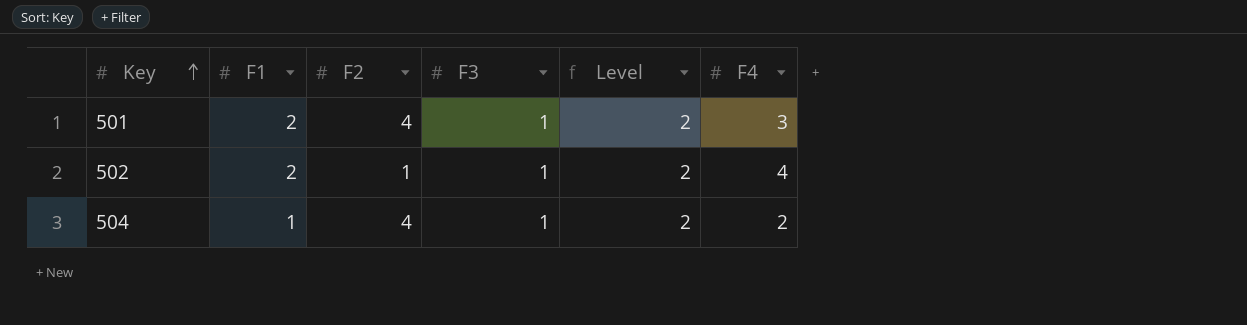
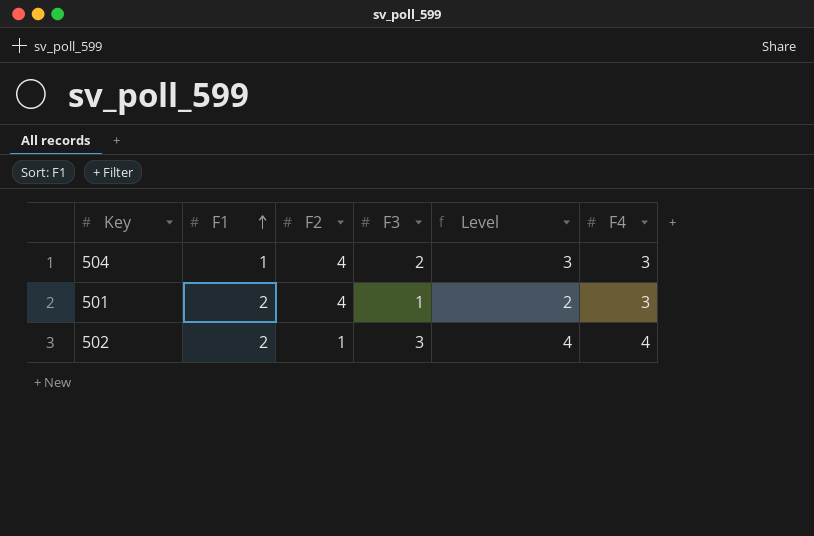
row order: Key ascending -> F1 ascending
504 | F3: 1 -> 2
504 | Level: 2 -> 3
504 | F4: 2 -> 3
502 | F3: 1 -> 3
502 | Level: 2 -> 4

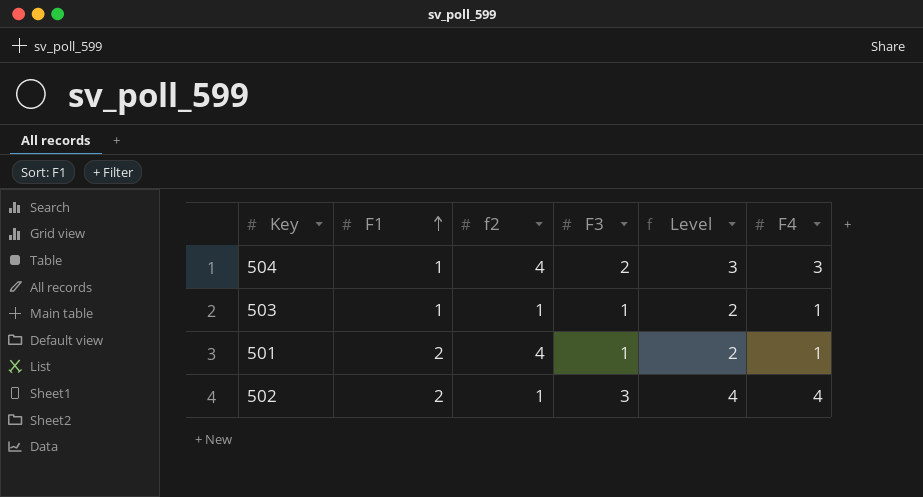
column name: F2 -> f2
row 503: none -> 1 | 1 | 1 | 2 | 1
501 | F4: 3 -> 1

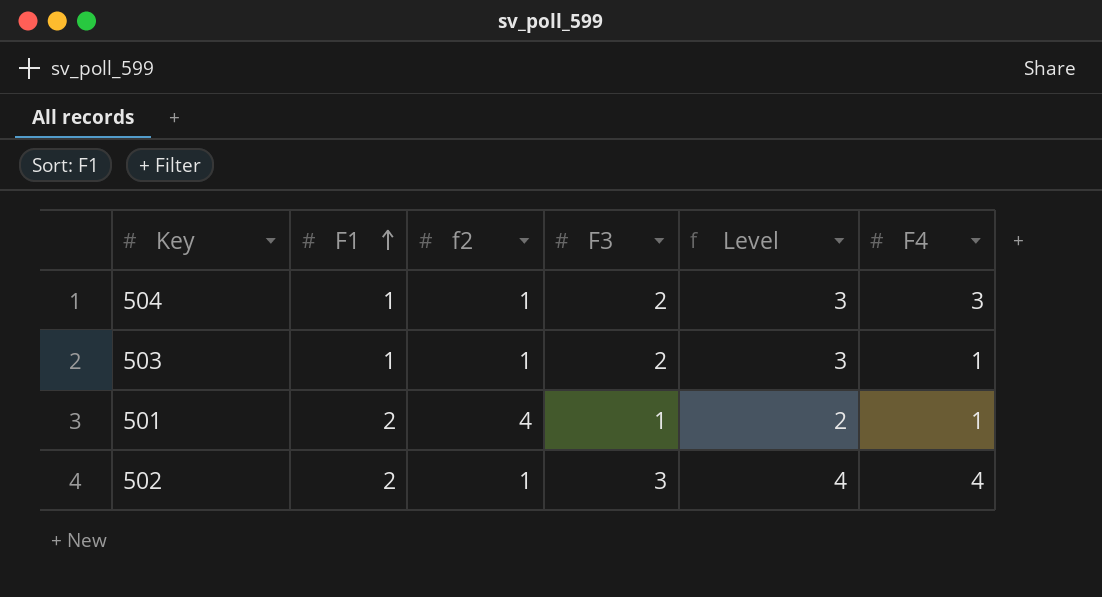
504 | f2: 4 -> 1
503 | F3: 1 -> 2
503 | Level: 2 -> 3

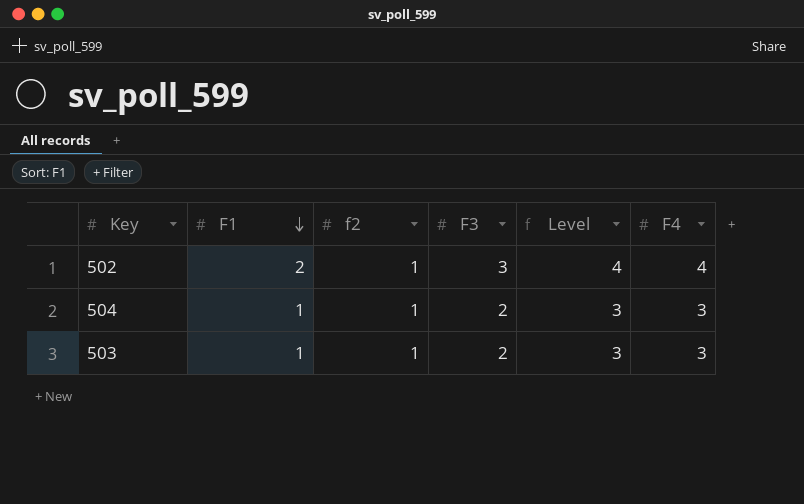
row order: F1 ascending -> F1 descending
row 501: 2 | 4 | 1 | 2 | 1 -> none
503 | F4: 1 -> 3

